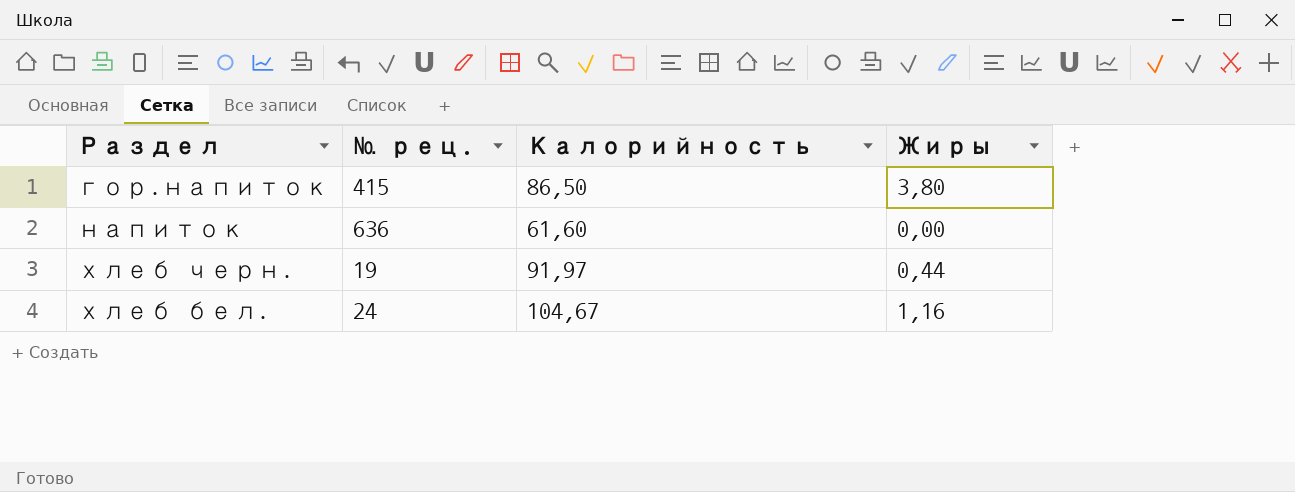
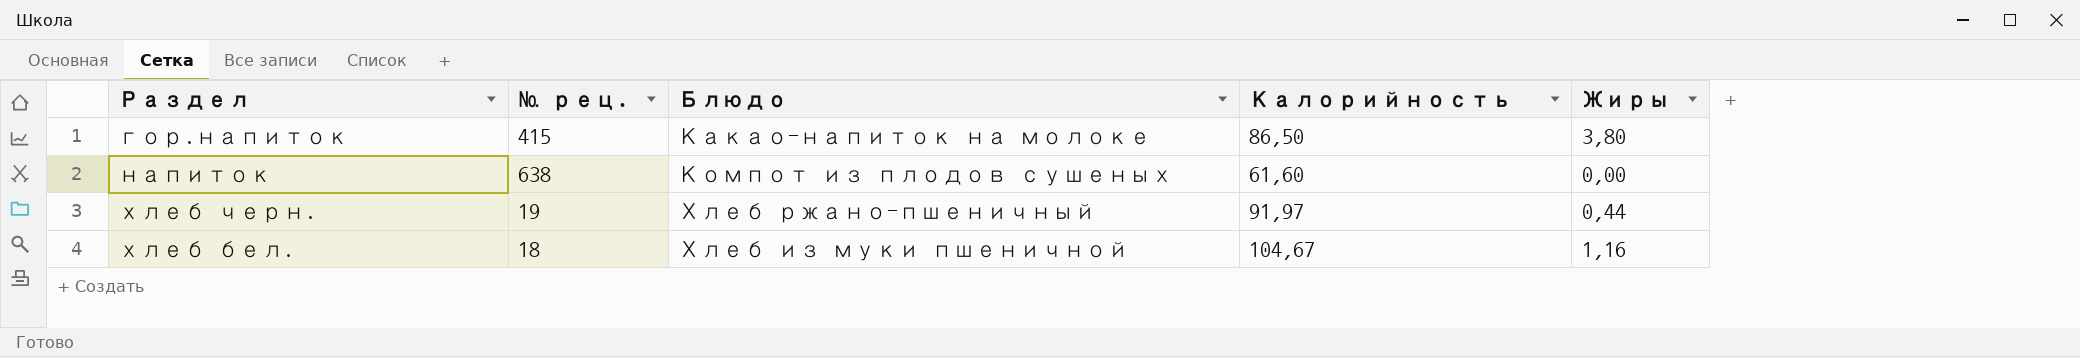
column Блюдо | position: none -> 3
напиток | № рец.: 636 -> 638
хлеб бел. | № рец.: 24 -> 18

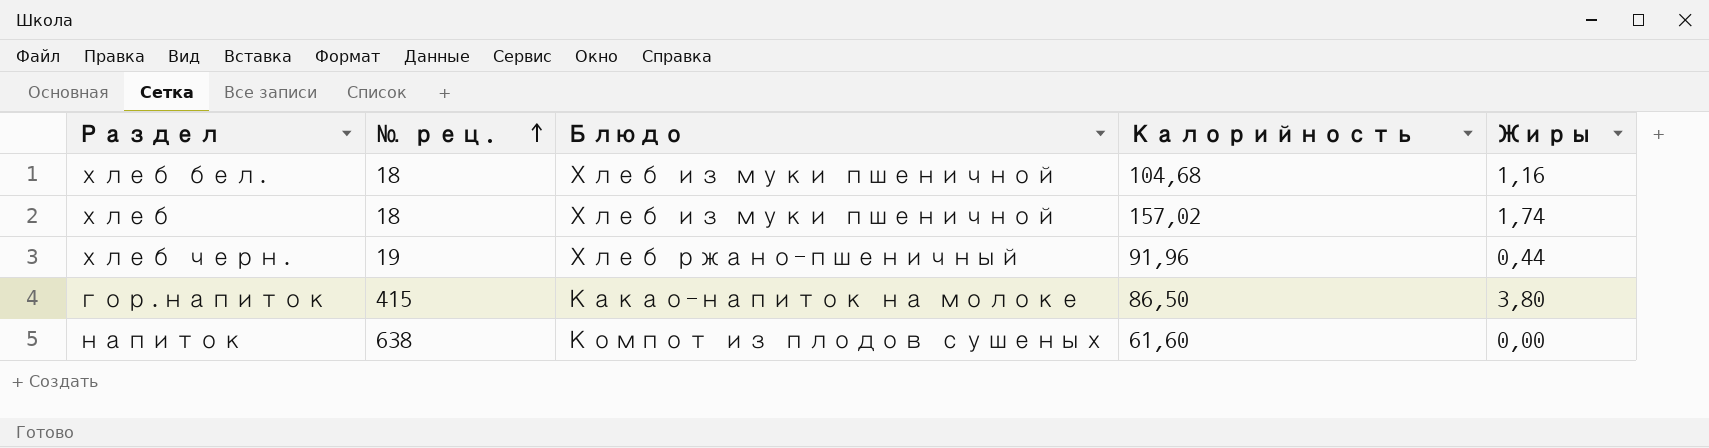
row order: none -> № рец. ascending
хлеб бел. | Калорийность: 104,67 -> 104,68
row хлеб: none -> 18 | Хлеб из муки пшеничной | 157,02 | 1,74
хлеб черн. | Калорийность: 91,97 -> 91,96

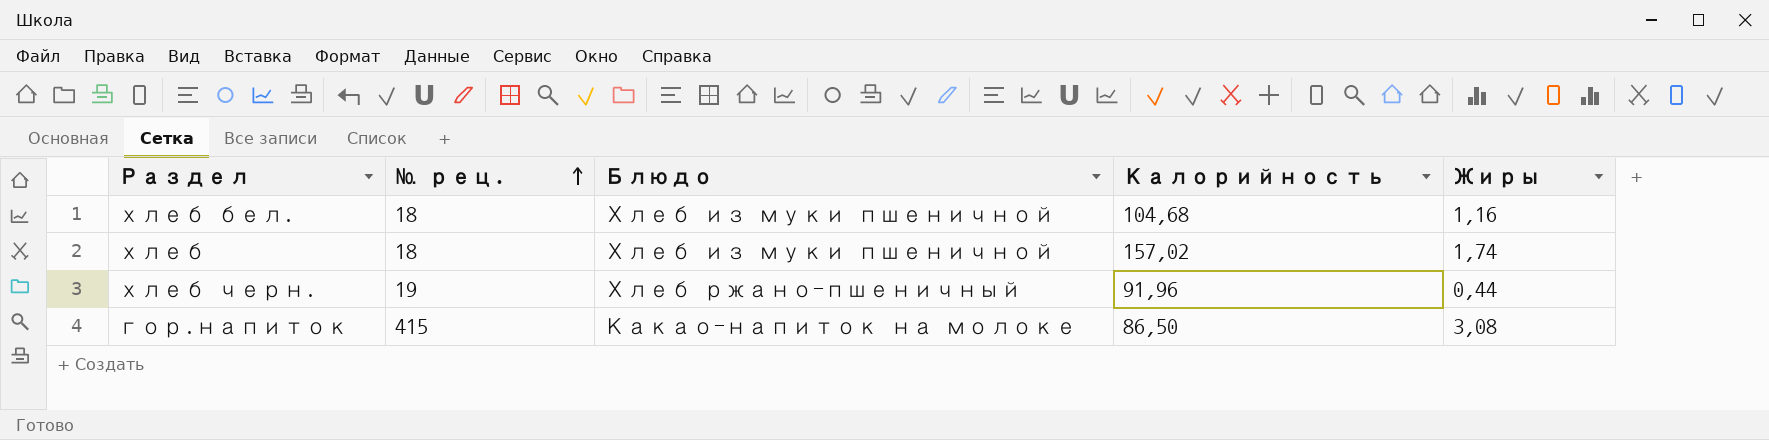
row напиток: 638 | Компот из плодов сушеных | 61,60 | 0,00 -> none
гор.напиток | Жиры: 3,80 -> 3,08

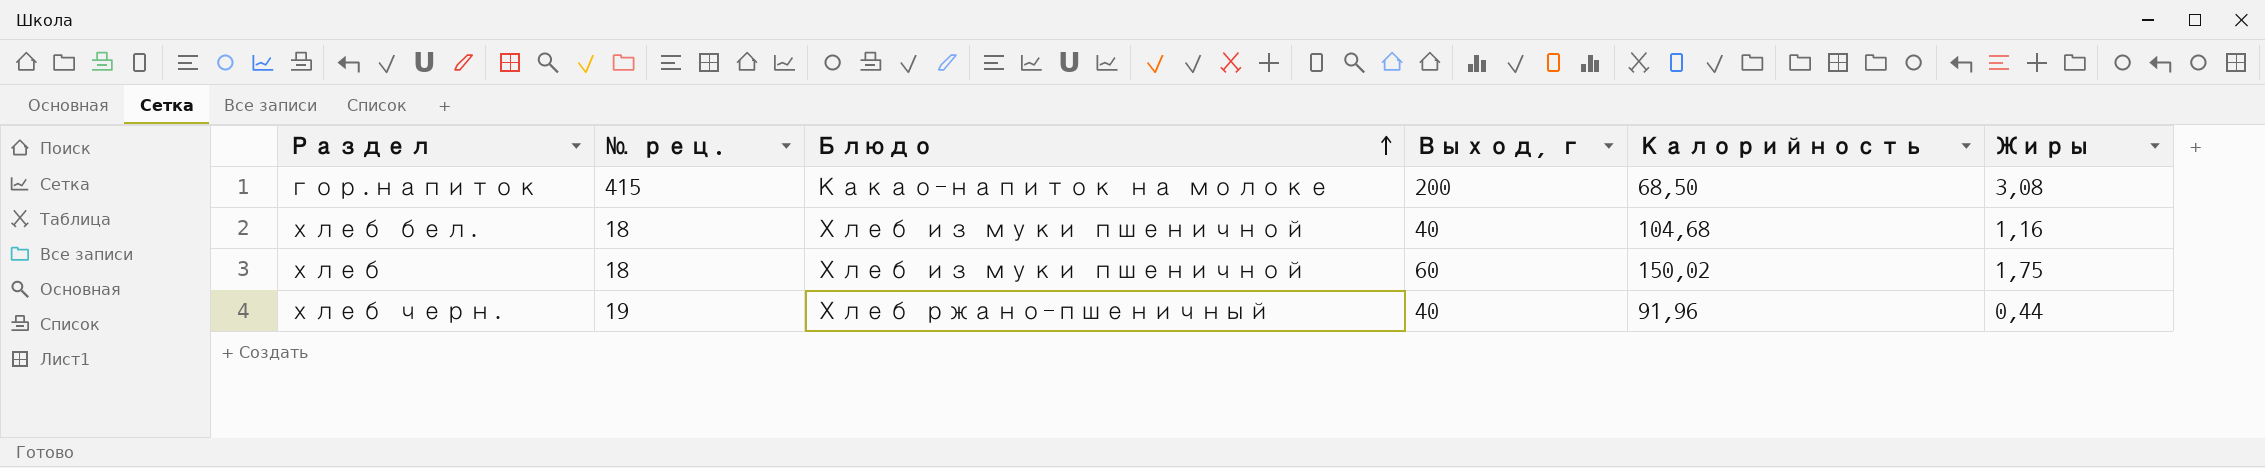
row order: № рец. ascending -> Блюдо ascending
column Выход, г | position: none -> 4
гор.напиток | Калорийность: 86,50 -> 68,50
хлеб | Калорийность: 157,02 -> 150,02
хлеб | Жиры: 1,74 -> 1,75

